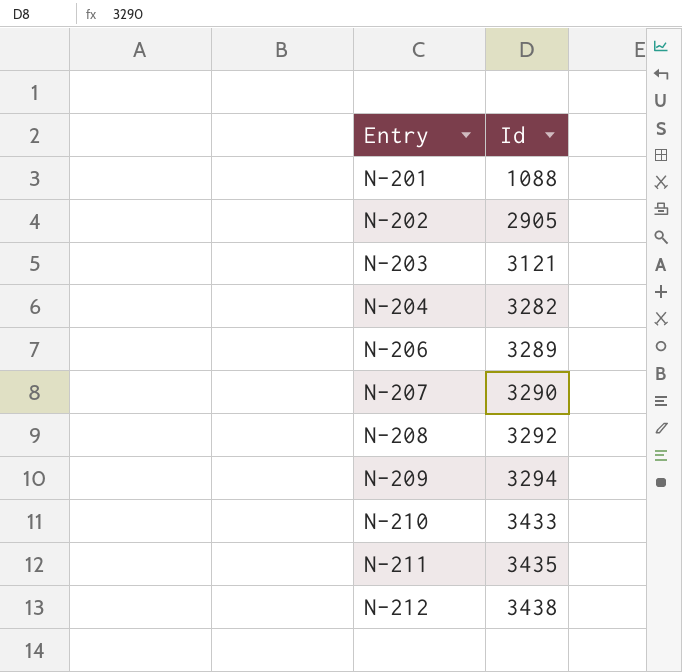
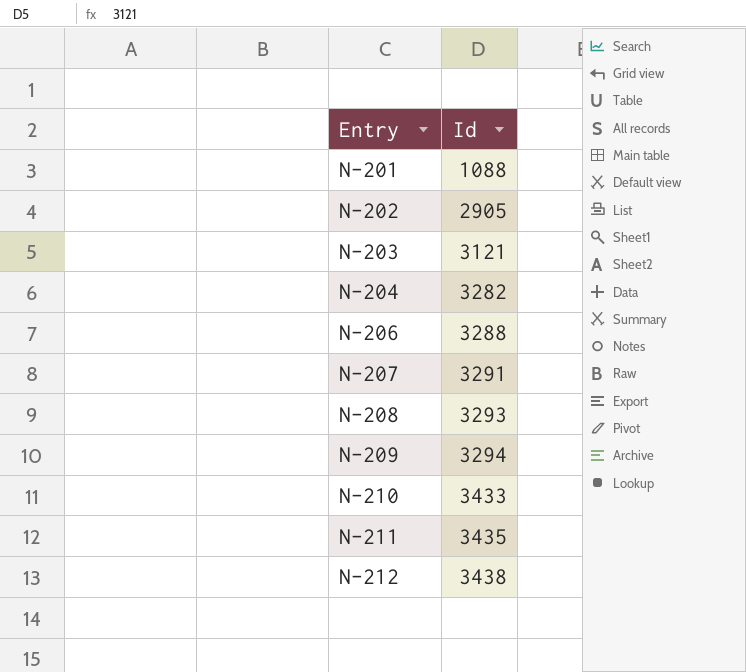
N-206 | Id: 3289 -> 3288
N-207 | Id: 3290 -> 3291
N-208 | Id: 3292 -> 3293

